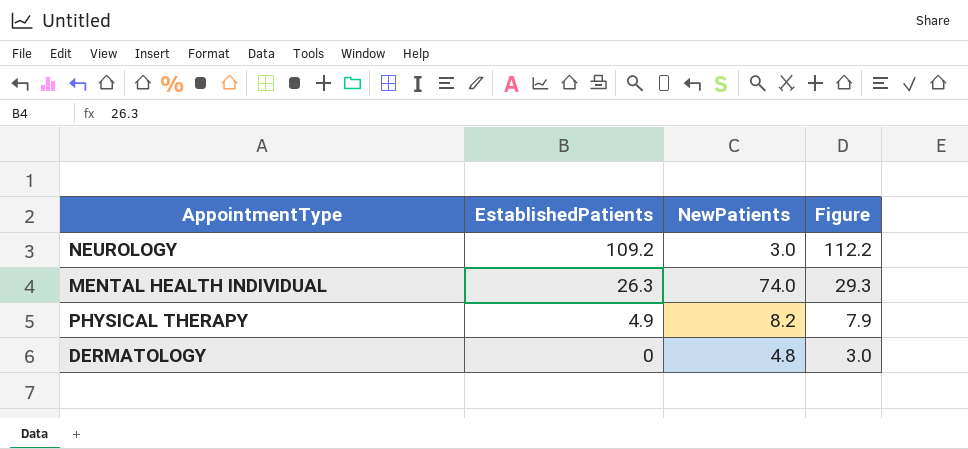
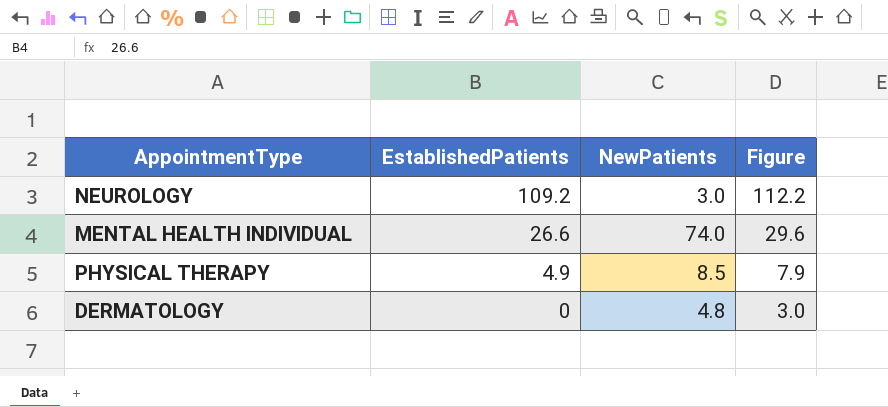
MENTAL HEALTH INDIVIDUAL | EstablishedPatients: 26.3 -> 26.6
MENTAL HEALTH INDIVIDUAL | Figure: 29.3 -> 29.6
PHYSICAL THERAPY | NewPatients: 8.2 -> 8.5

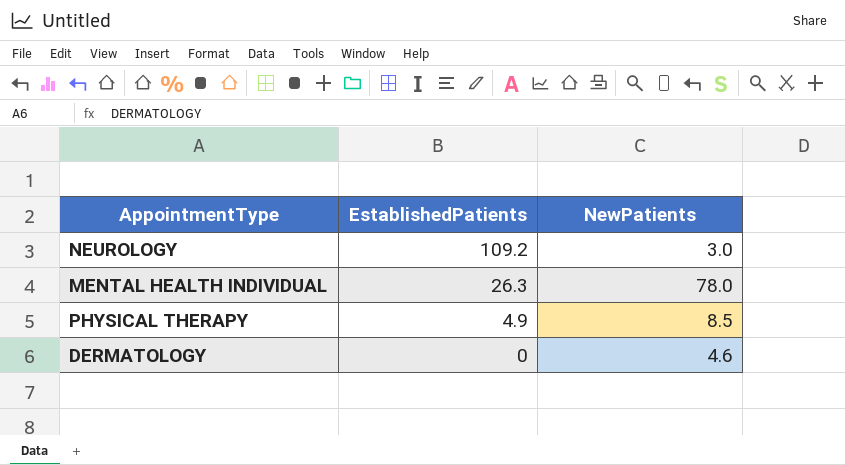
column Figure | formula: [EstablishedPatients] + 3 -> none
MENTAL HEALTH INDIVIDUAL | EstablishedPatients: 26.6 -> 26.3
MENTAL HEALTH INDIVIDUAL | NewPatients: 74.0 -> 78.0
DERMATOLOGY | NewPatients: 4.8 -> 4.6

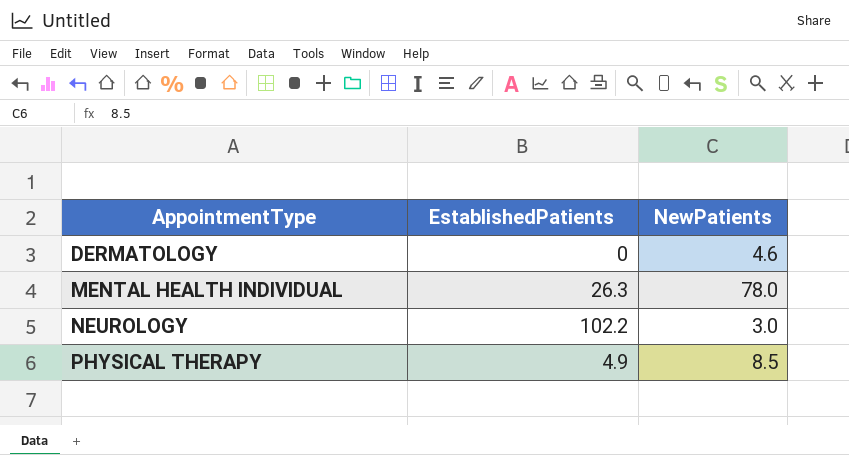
row order: EstablishedPatients descending -> AppointmentType ascending
NEUROLOGY | EstablishedPatients: 109.2 -> 102.2

